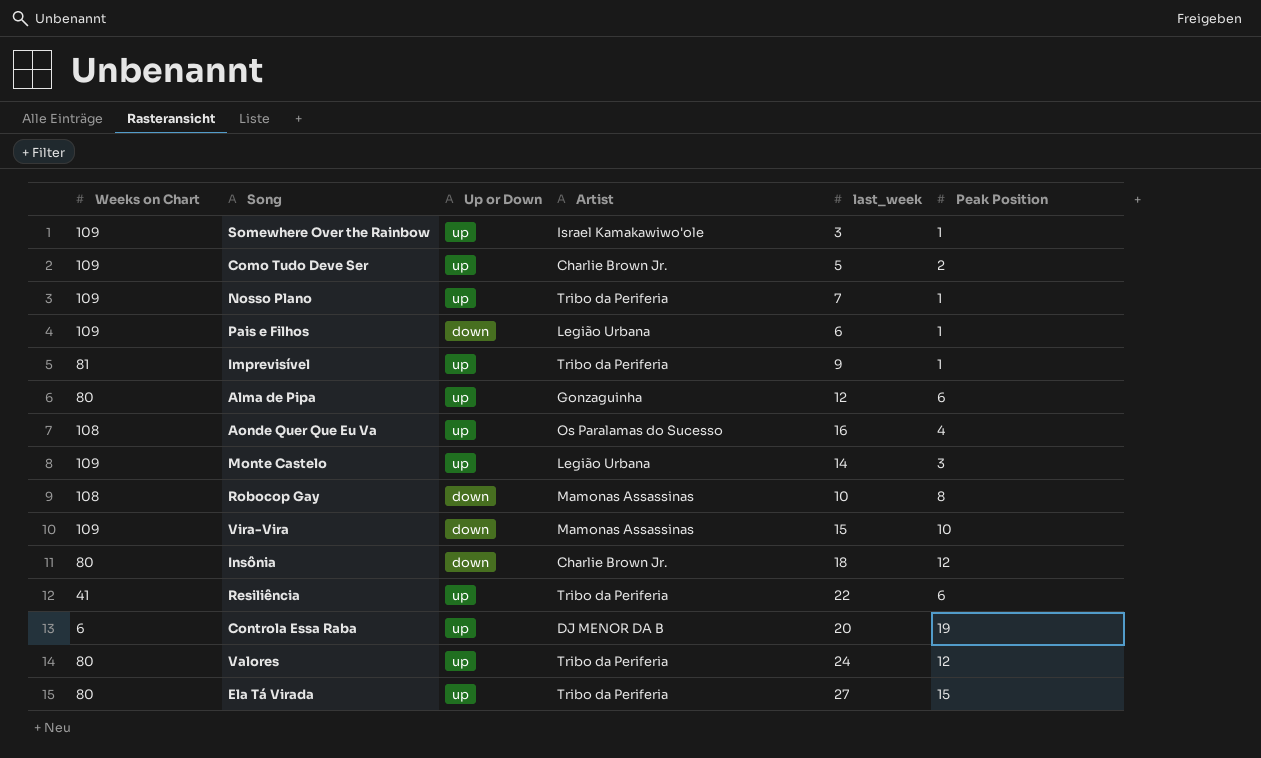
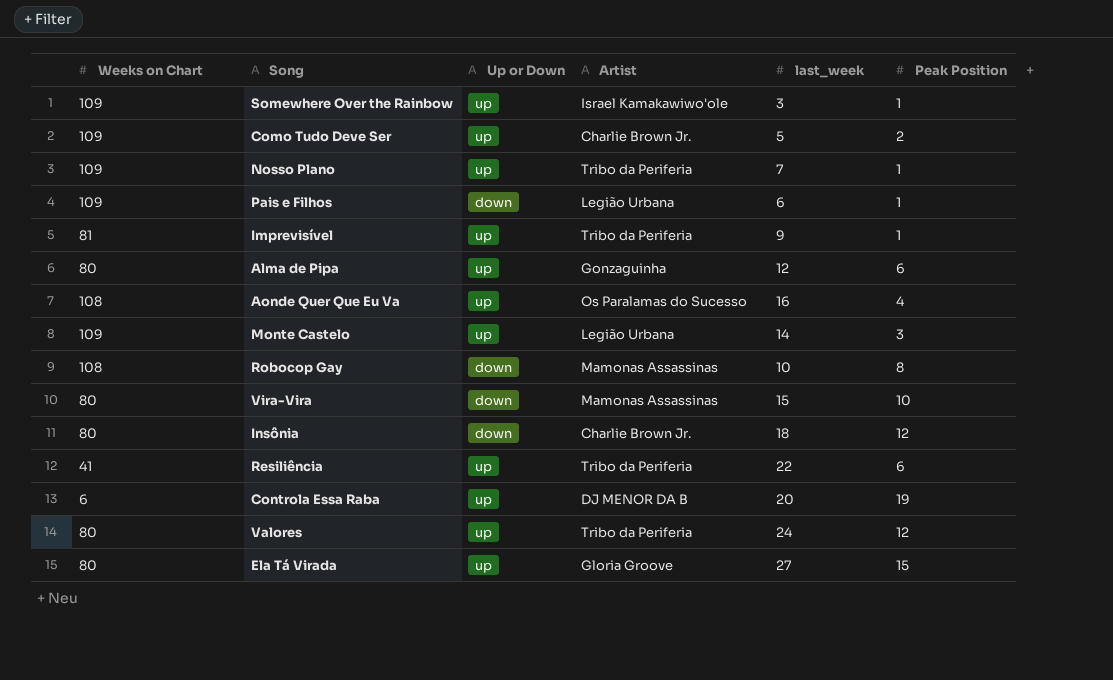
Vira-Vira | Weeks on Chart: 109 -> 80
Ela Tá Virada | Artist: Tribo da Periferia -> Gloria Groove

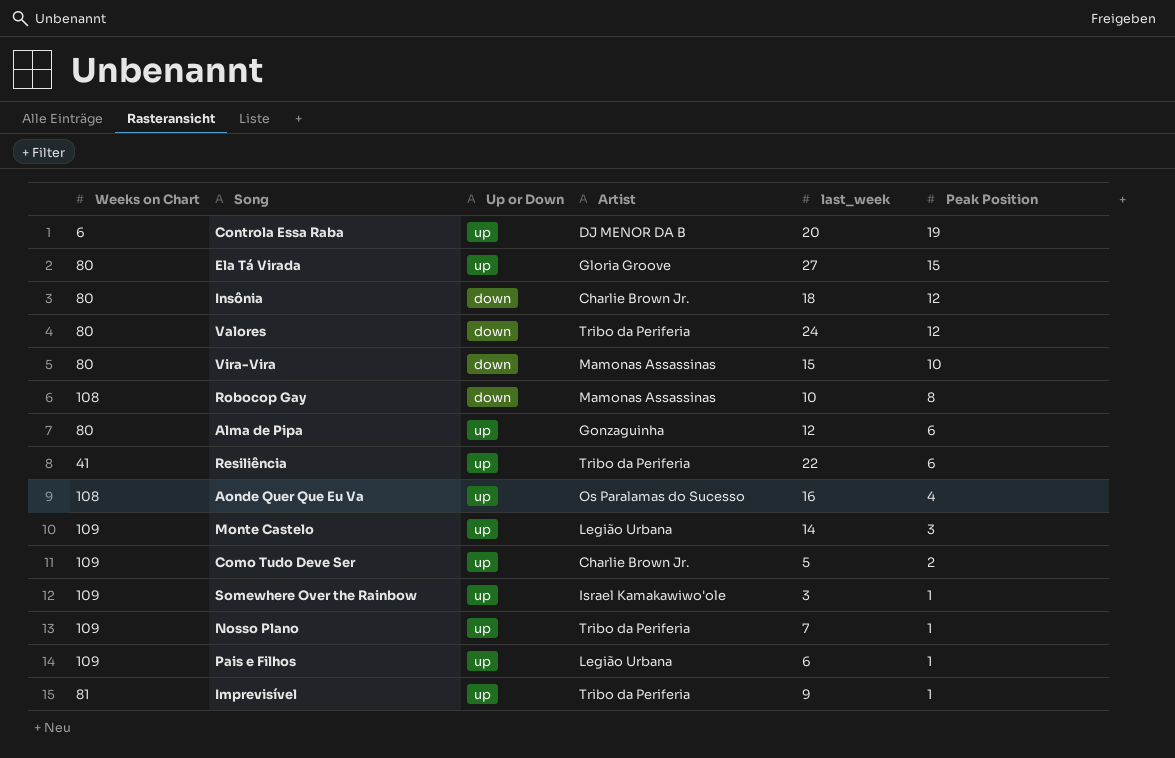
row order: none -> Peak Position descending
Valores | Up or Down: up -> down
Pais e Filhos | Up or Down: down -> up

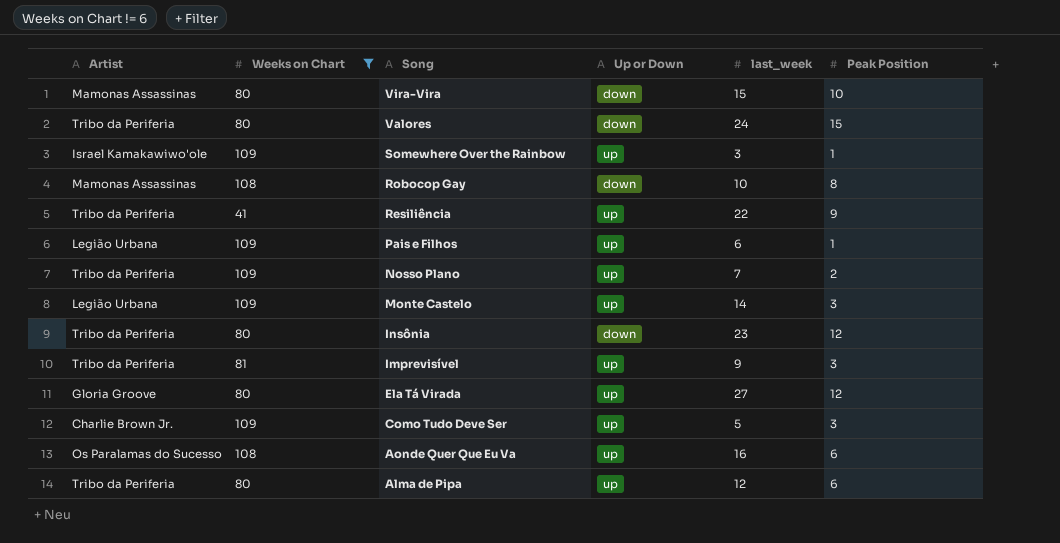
filter: none -> Weeks on Chart != 6
row order: Peak Position descending -> Song descending
column Artist | position: 4 -> 1
Valores | Peak Position: 12 -> 15
Resiliência | Peak Position: 6 -> 9
Nosso Plano | Peak Position: 1 -> 2
Insônia | Artist: Charlie Brown Jr. -> Tribo da Periferia
Insônia | last_week: 18 -> 23
Imprevisível | Peak Position: 1 -> 3
Ela Tá Virada | Peak Position: 15 -> 12
Como Tudo Deve Ser | Peak Position: 2 -> 3
Aonde Quer Que Eu Va | Peak Position: 4 -> 6
Alma de Pipa | Artist: Gonzaguinha -> Tribo da Periferia

